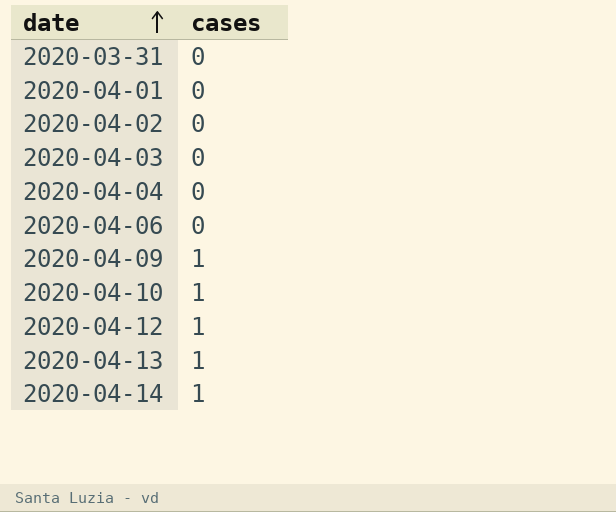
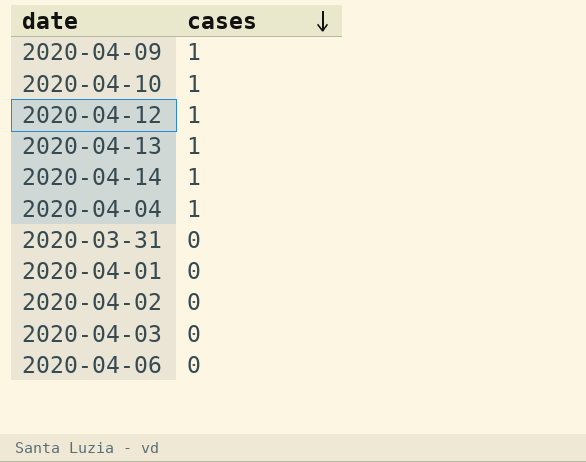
row order: date ascending -> cases descending
2020-04-04 | cases: 0 -> 1

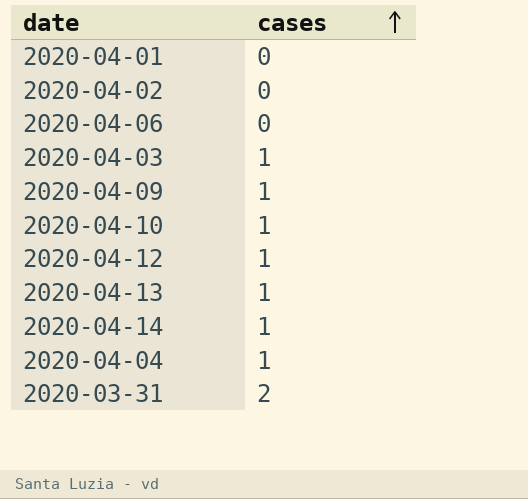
row order: cases descending -> cases ascending
2020-04-03 | cases: 0 -> 1
2020-03-31 | cases: 0 -> 2

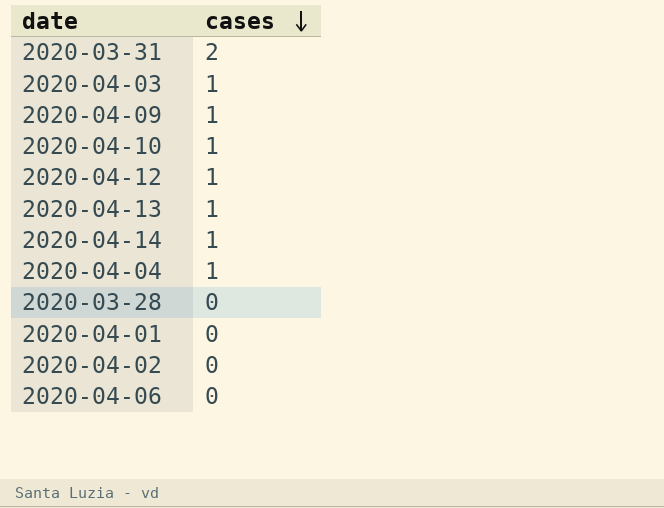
row order: cases ascending -> cases descending
row 2020-03-28: none -> 0

